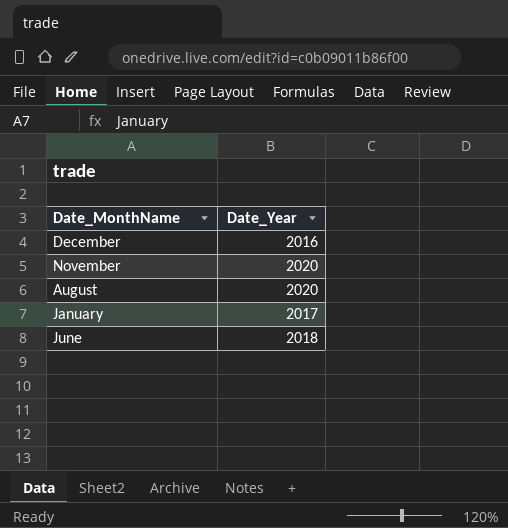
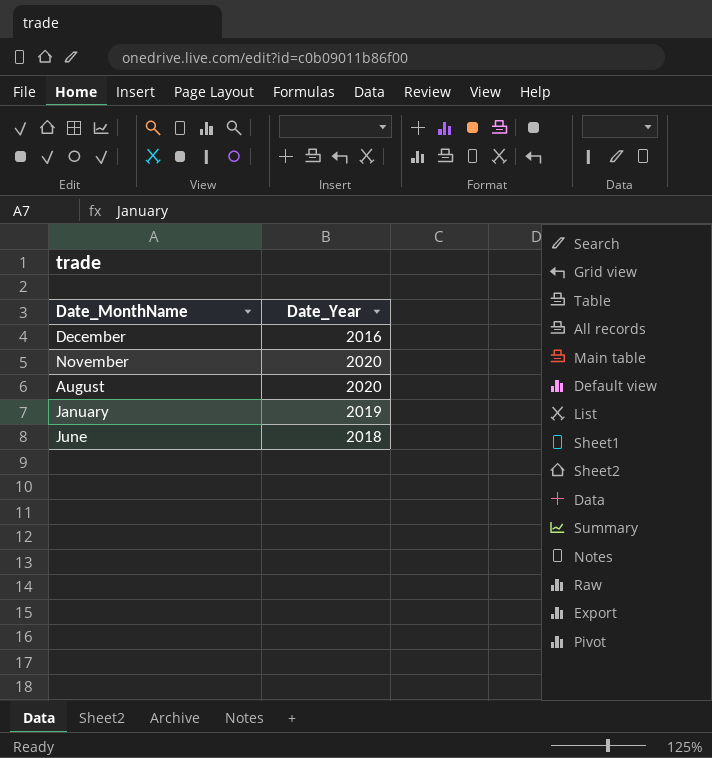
January | Date_Year: 2017 -> 2019

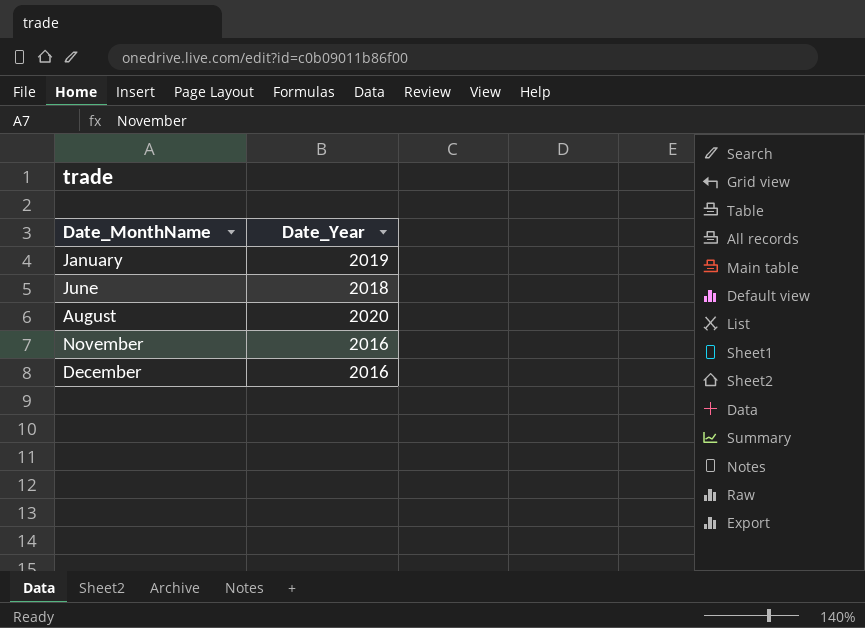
row order: none -> Date_MonthName ascending
November | Date_Year: 2020 -> 2016

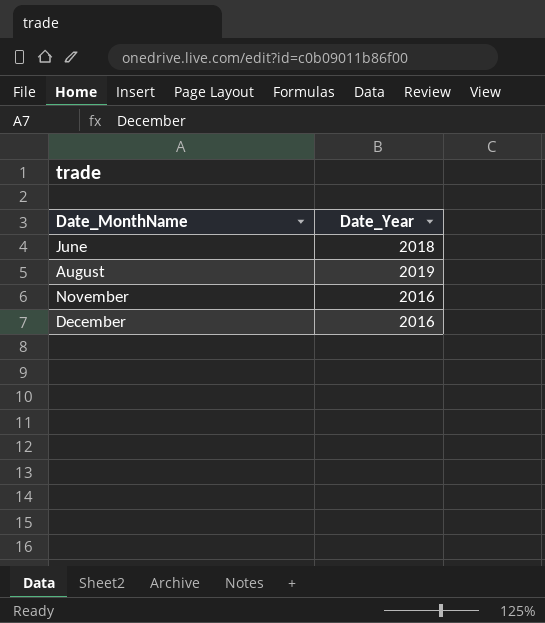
row January: 2019 -> none
August | Date_Year: 2020 -> 2019

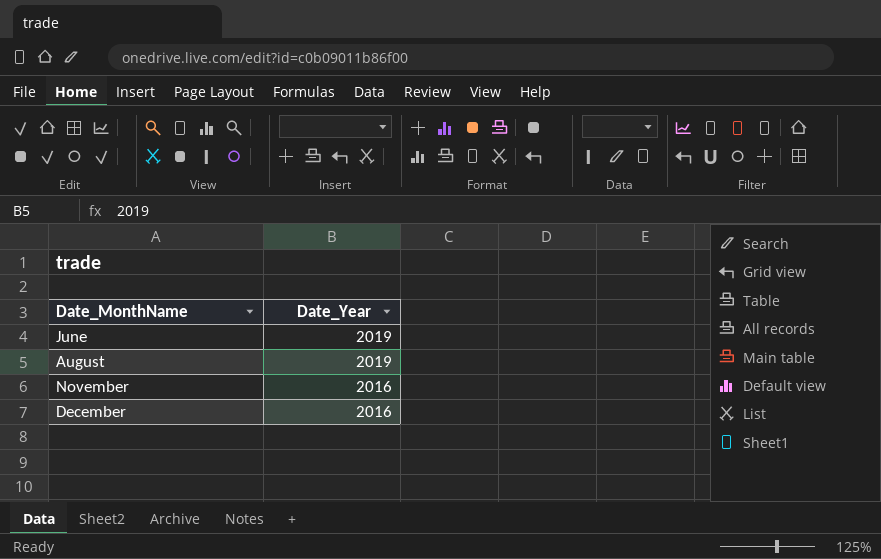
June | Date_Year: 2018 -> 2019

